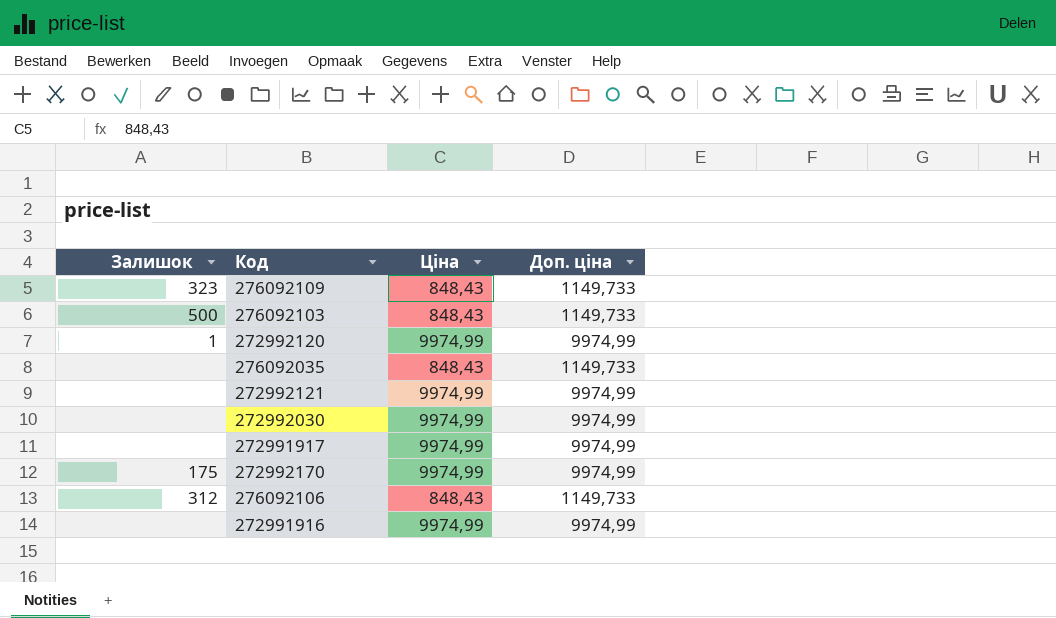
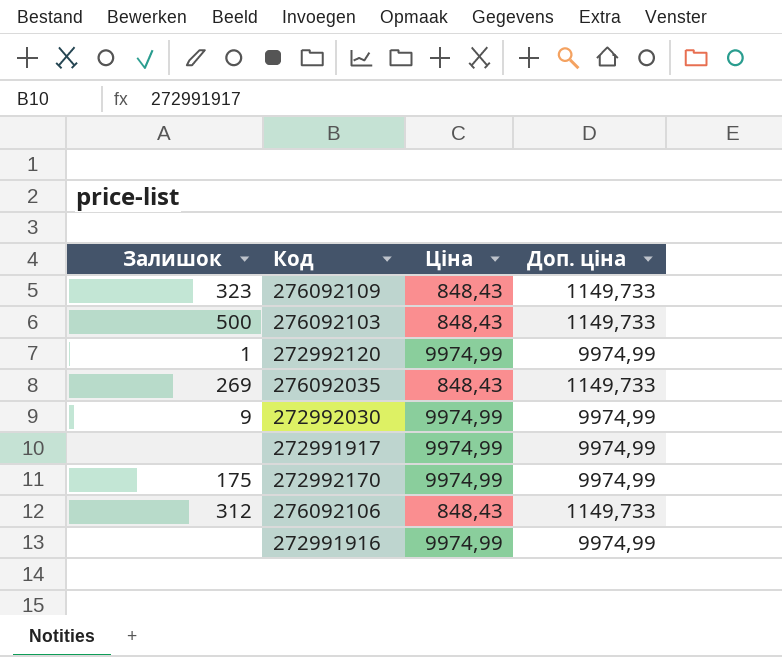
row 272992121: none | 9974,99 | 9974,99 -> none
276092035 | Залишок: none -> 269
272992030 | Залишок: none -> 9

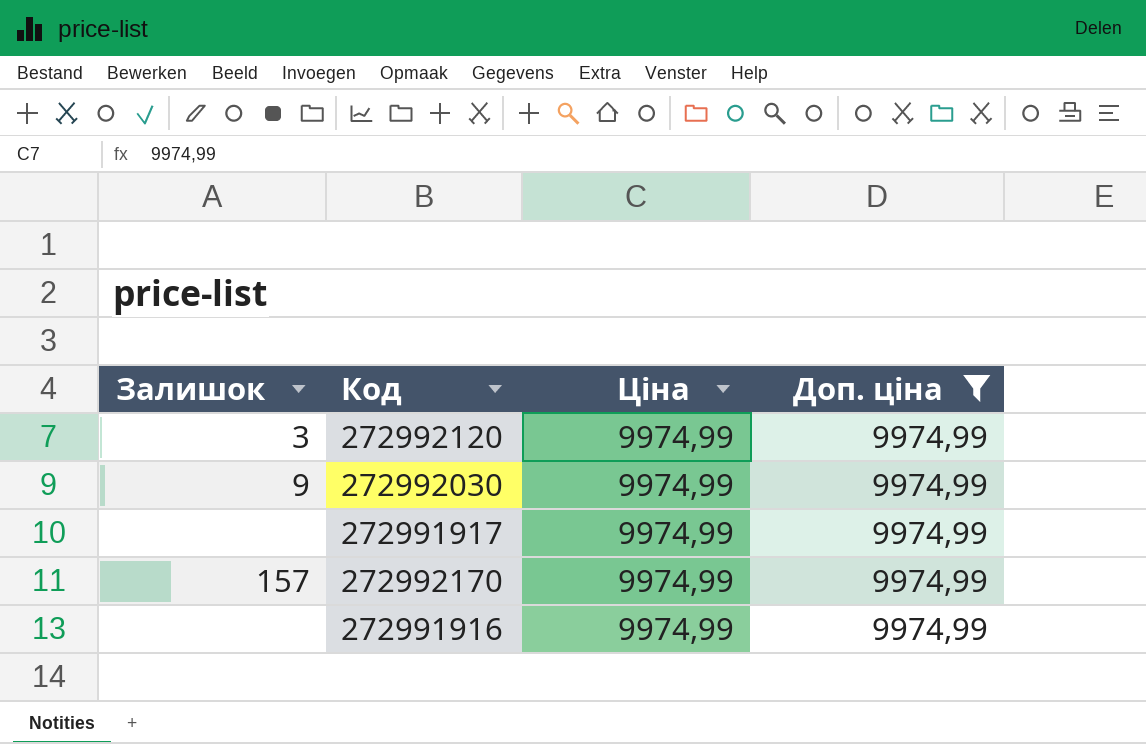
filter: none -> Доп. ціна = 9974,99
272992120 | Залишок: 1 -> 3
272992170 | Залишок: 175 -> 157

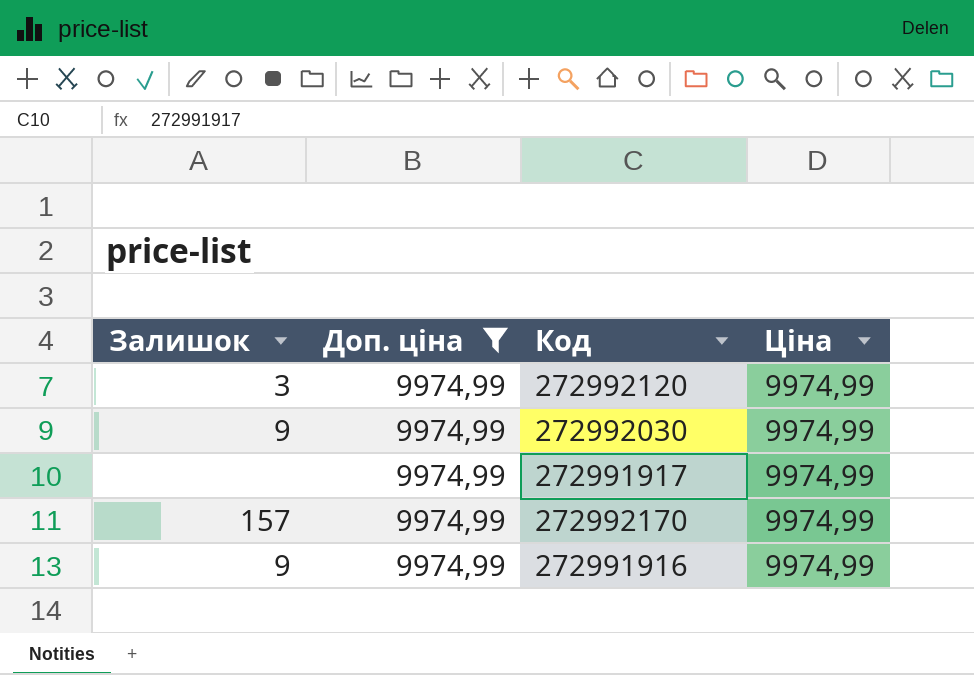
column Доп. ціна | position: 4 -> 2
272991916 | Залишок: none -> 9

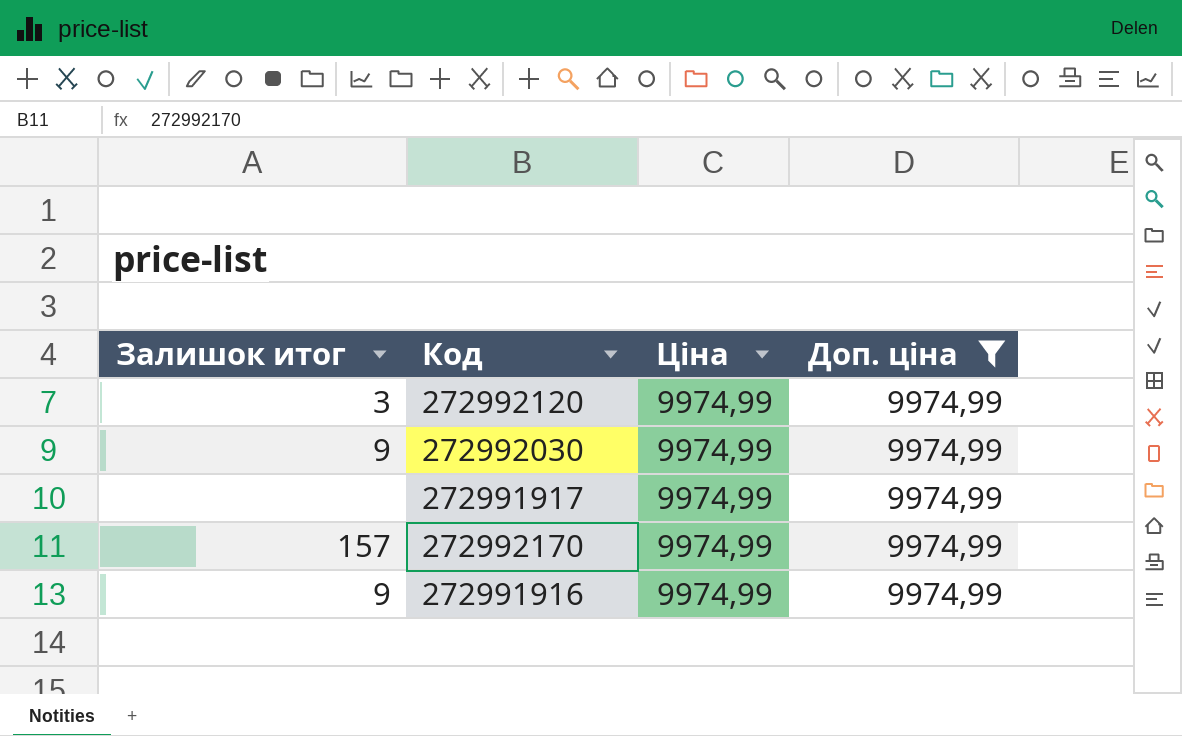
column name: Залишок -> Залишок итог
column Доп. ціна | position: 2 -> 4

